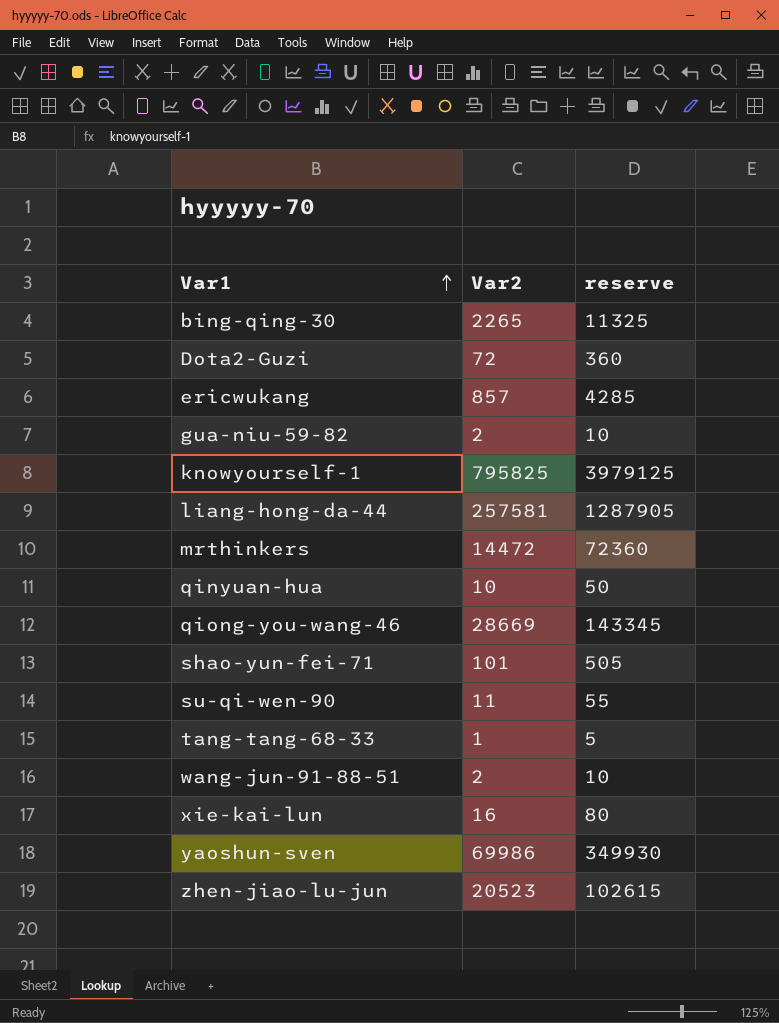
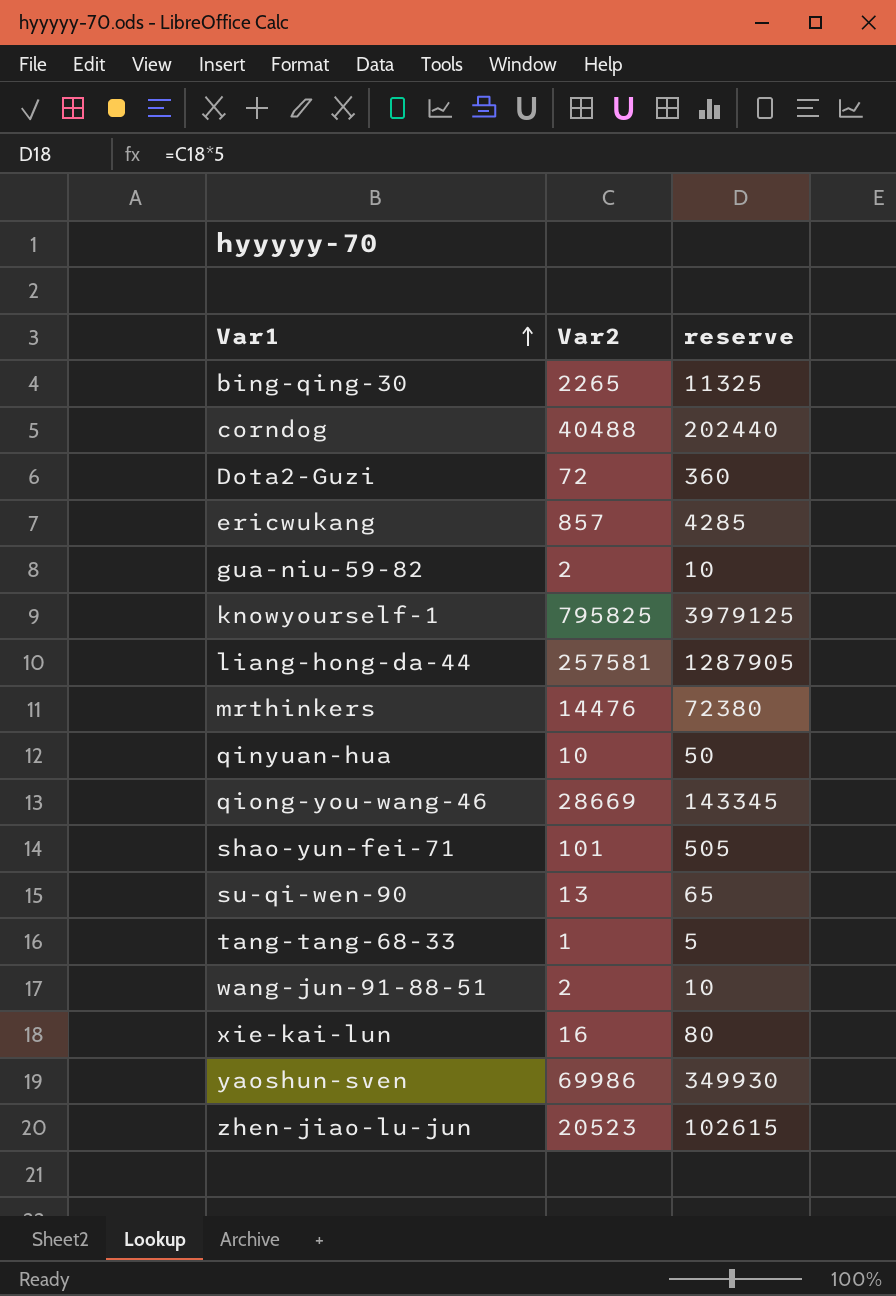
row corndog: none -> 40488 | 202440
mrthinkers | Var2: 14472 -> 14476
mrthinkers | reserve: 72360 -> 72380
su-qi-wen-90 | Var2: 11 -> 13
su-qi-wen-90 | reserve: 55 -> 65

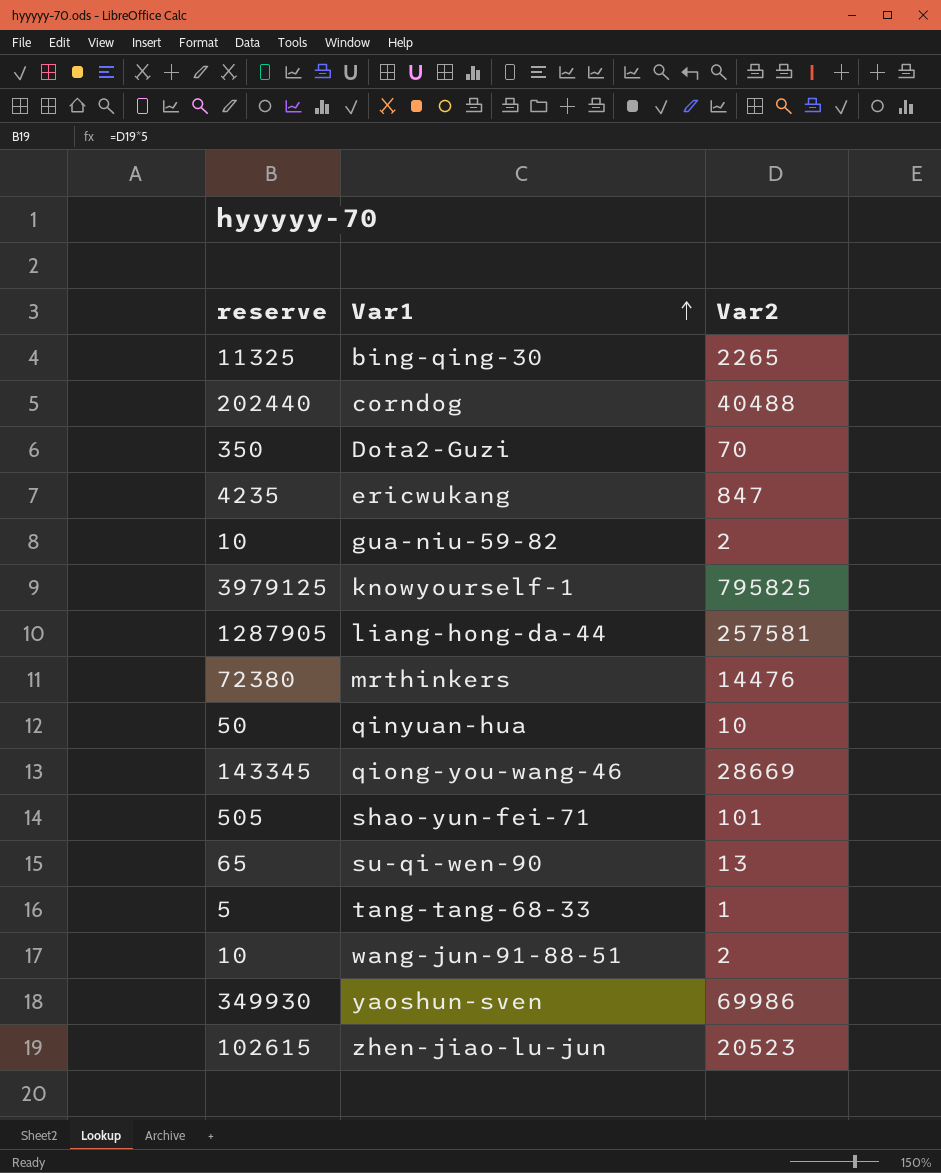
column reserve | position: 3 -> 1
row xie-kai-lun: 16 | 80 -> none
Dota2-Guzi | reserve: 360 -> 350
Dota2-Guzi | Var2: 72 -> 70
ericwukang | reserve: 4285 -> 4235
ericwukang | Var2: 857 -> 847

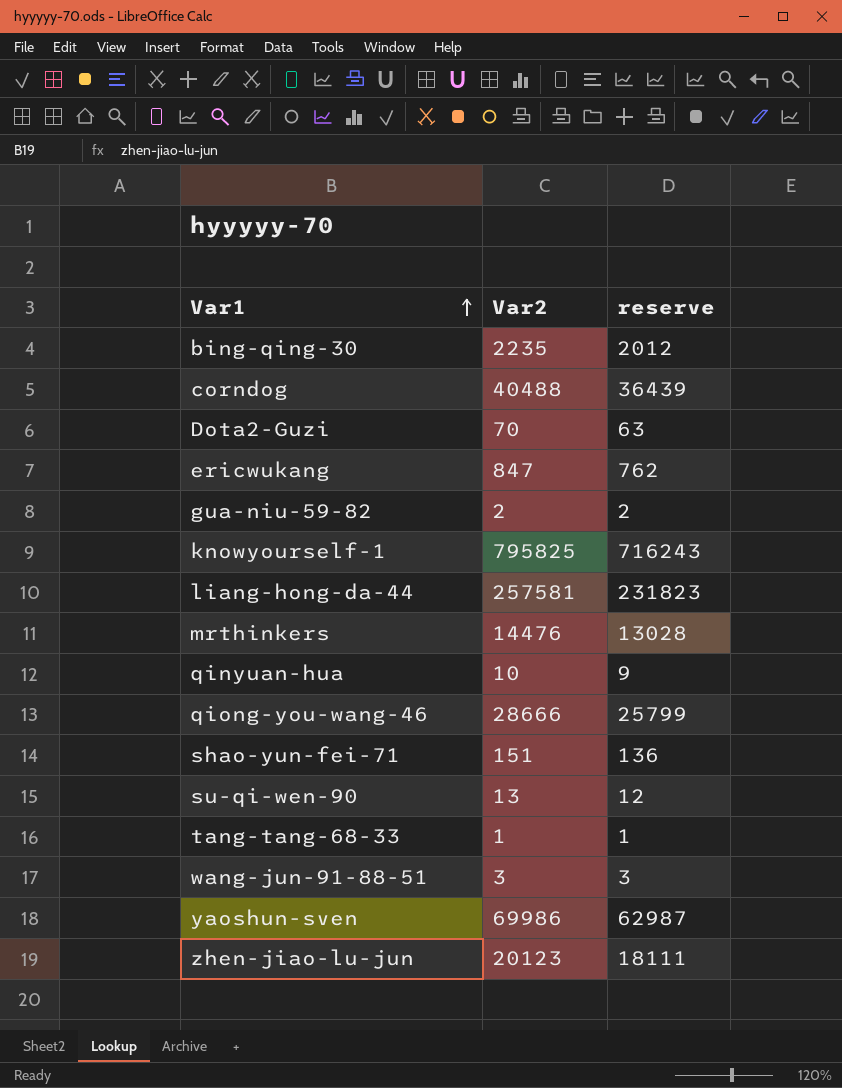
column reserve | formula: [Var2] * 5 -> [Var2] * 0.9
column reserve | position: 1 -> 3
bing-qing-30 | Var2: 2265 -> 2235
qiong-you-wang-46 | Var2: 28669 -> 28666
shao-yun-fei-71 | Var2: 101 -> 151
wang-jun-91-88-51 | Var2: 2 -> 3
zhen-jiao-lu-jun | Var2: 20523 -> 20123

